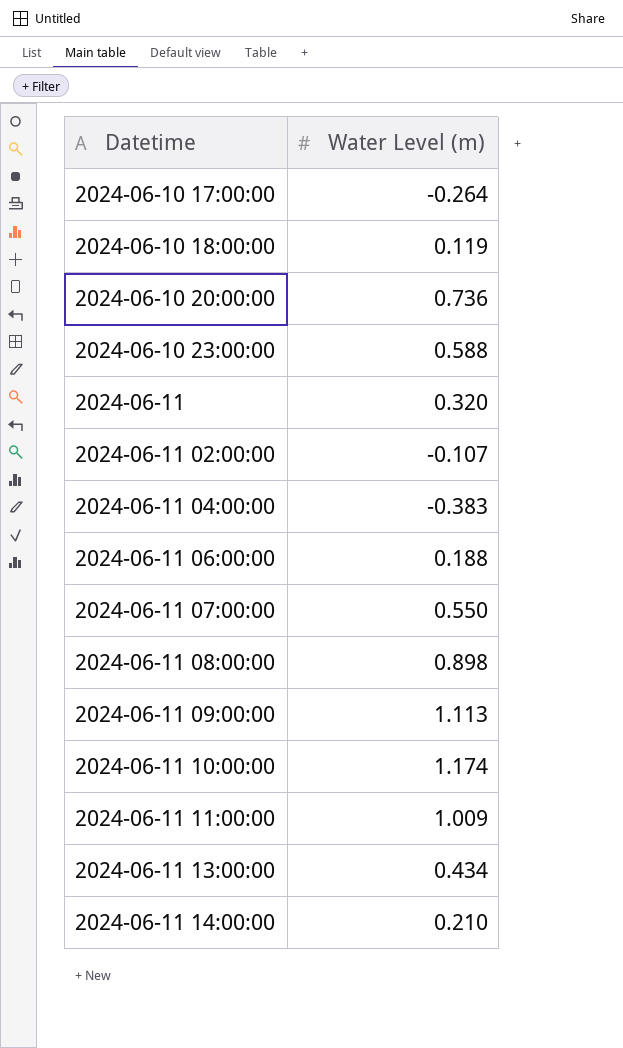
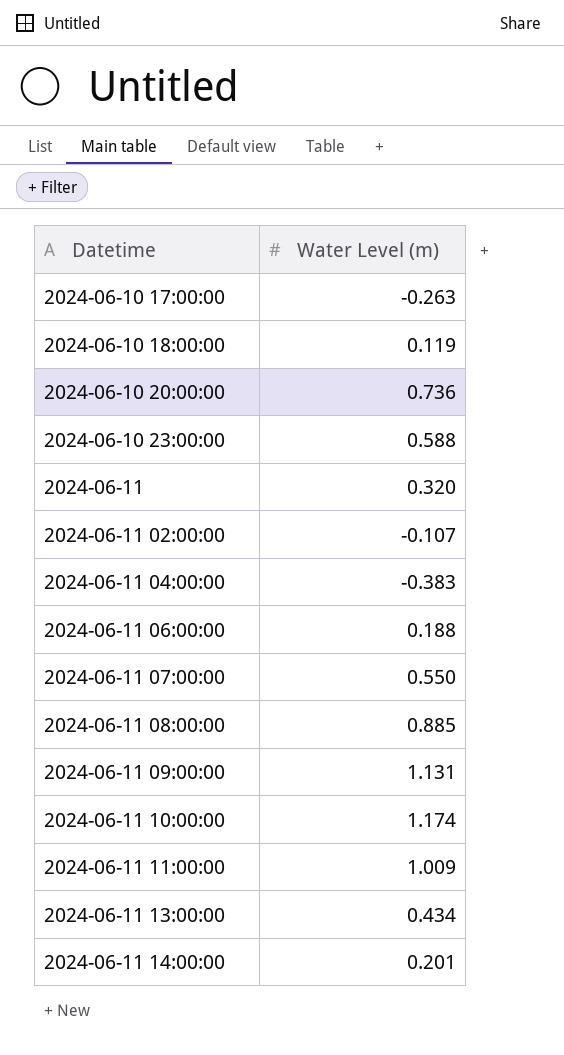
2024-06-10 17:00:00 | Water Level (m): -0.264 -> -0.263
2024-06-11 08:00:00 | Water Level (m): 0.898 -> 0.885
2024-06-11 09:00:00 | Water Level (m): 1.113 -> 1.131
2024-06-11 14:00:00 | Water Level (m): 0.210 -> 0.201

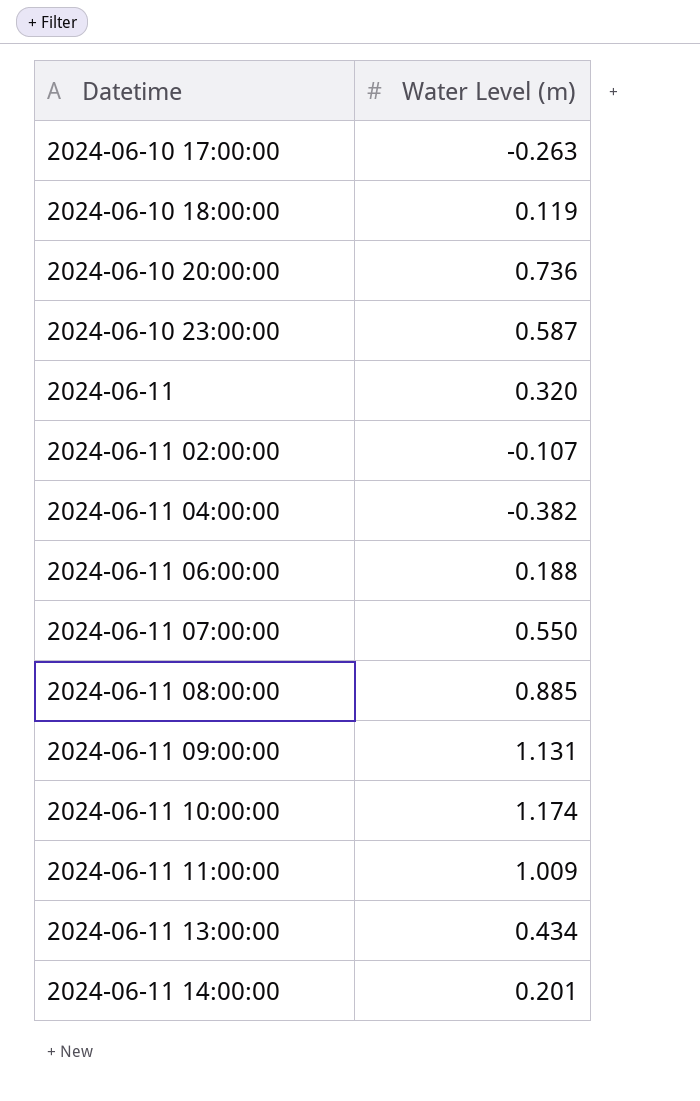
2024-06-10 23:00:00 | Water Level (m): 0.588 -> 0.587
2024-06-11 04:00:00 | Water Level (m): -0.383 -> -0.382

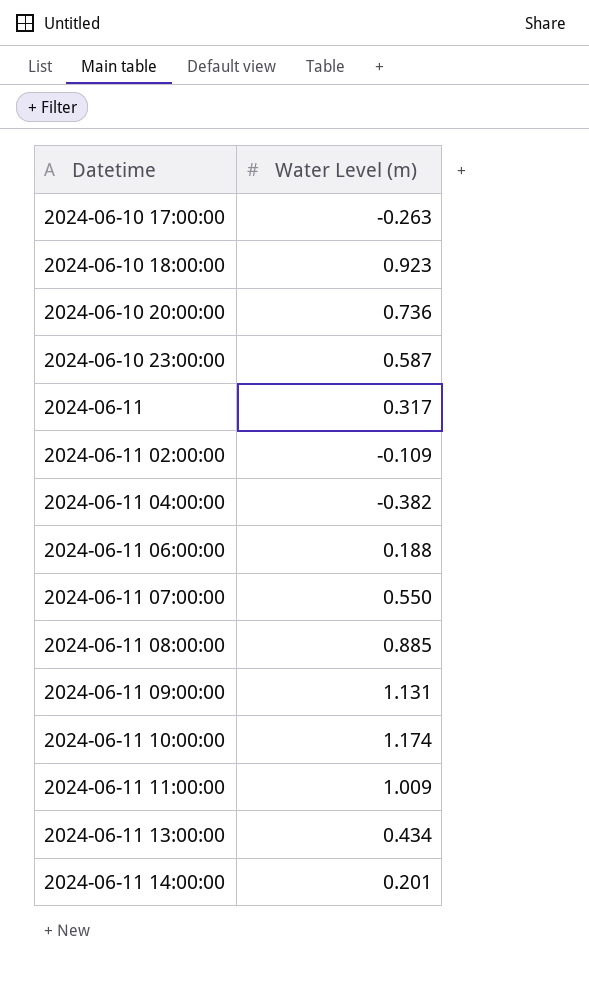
2024-06-10 18:00:00 | Water Level (m): 0.119 -> 0.923
2024-06-11 | Water Level (m): 0.320 -> 0.317
2024-06-11 02:00:00 | Water Level (m): -0.107 -> -0.109

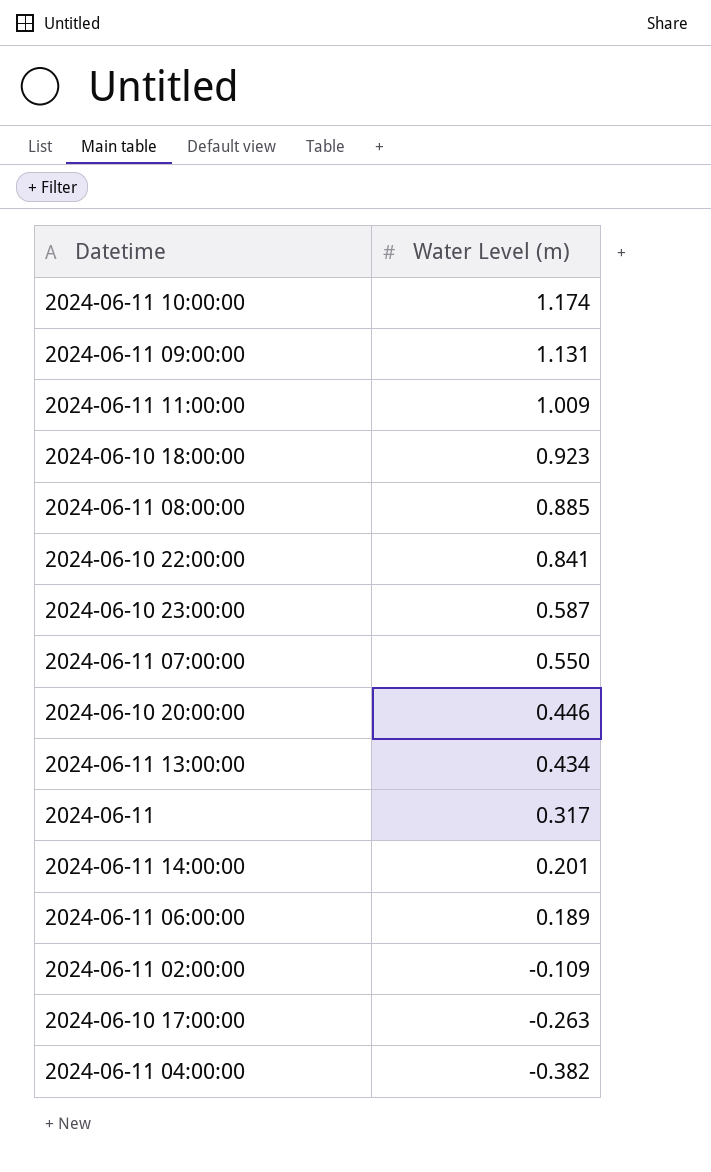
row order: Datetime ascending -> Water Level (m) descending
row 2024-06-10 22:00:00: none -> 0.841
2024-06-10 20:00:00 | Water Level (m): 0.736 -> 0.446
2024-06-11 06:00:00 | Water Level (m): 0.188 -> 0.189

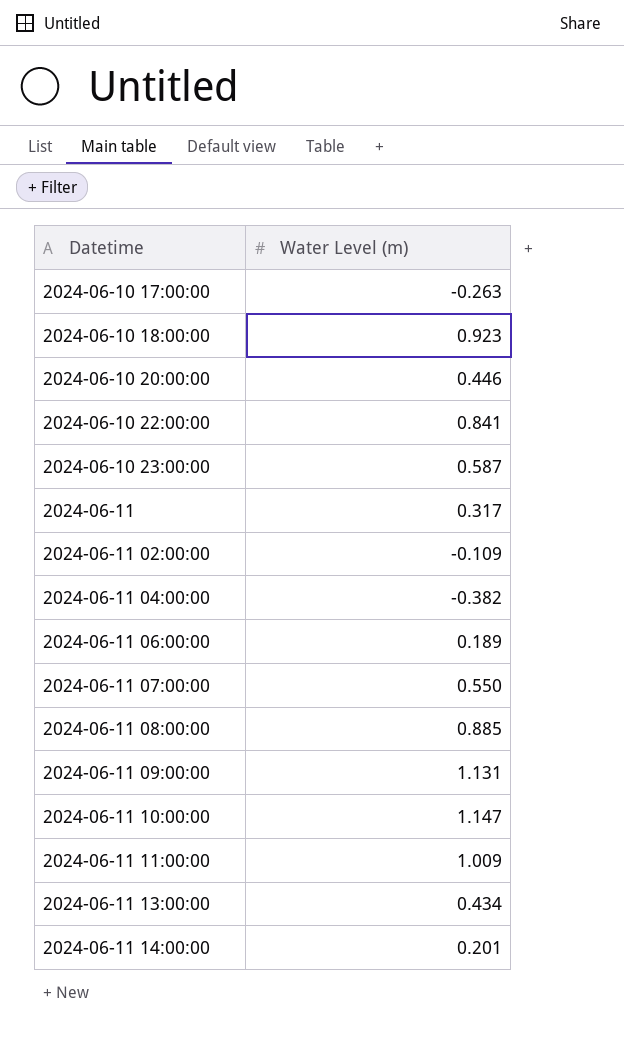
row order: Water Level (m) descending -> Datetime ascending
2024-06-11 10:00:00 | Water Level (m): 1.174 -> 1.147

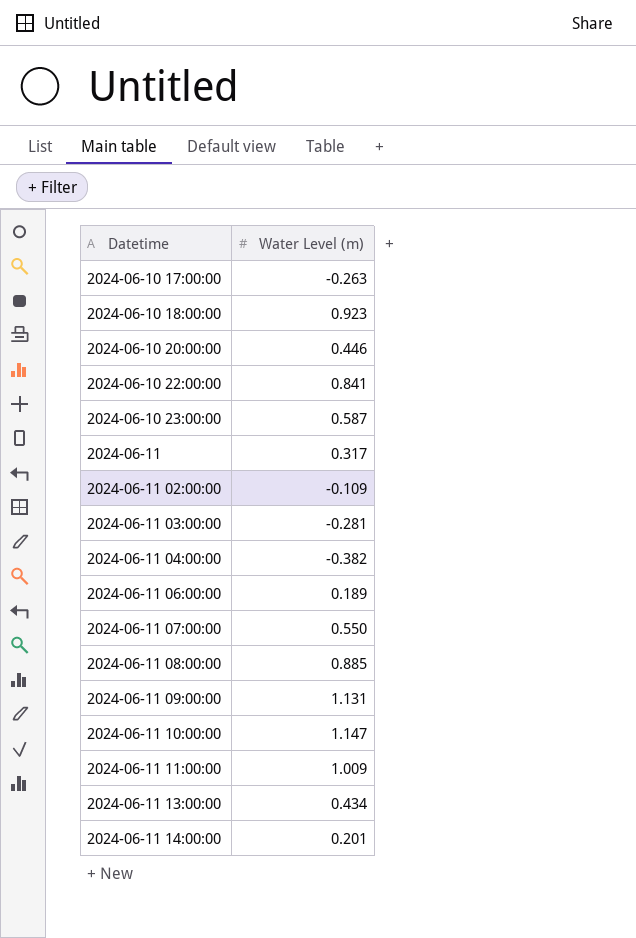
row 2024-06-11 03:00:00: none -> -0.281

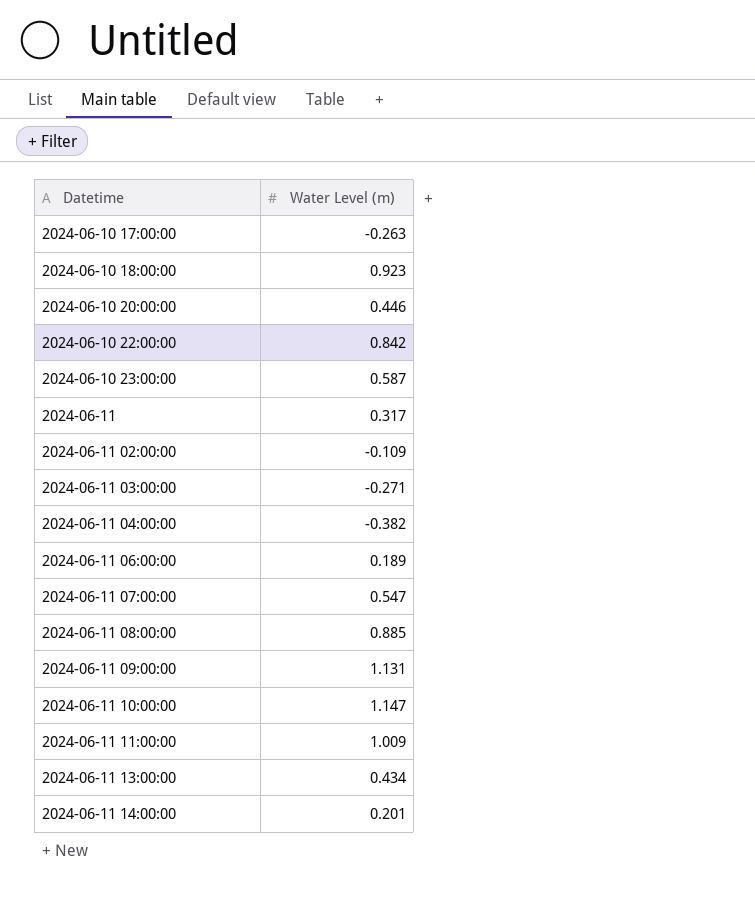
2024-06-10 22:00:00 | Water Level (m): 0.841 -> 0.842
2024-06-11 03:00:00 | Water Level (m): -0.281 -> -0.271
2024-06-11 07:00:00 | Water Level (m): 0.550 -> 0.547

